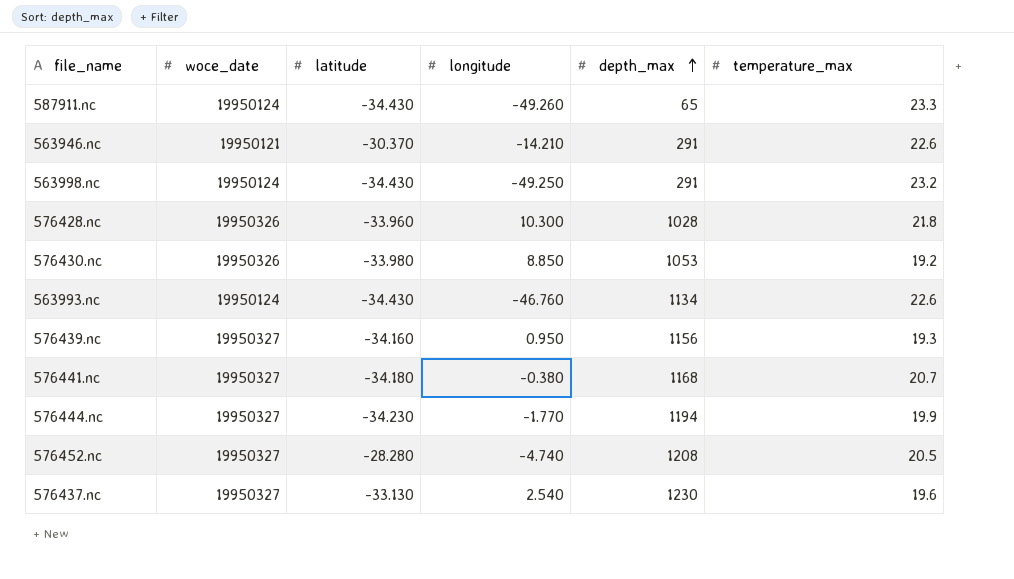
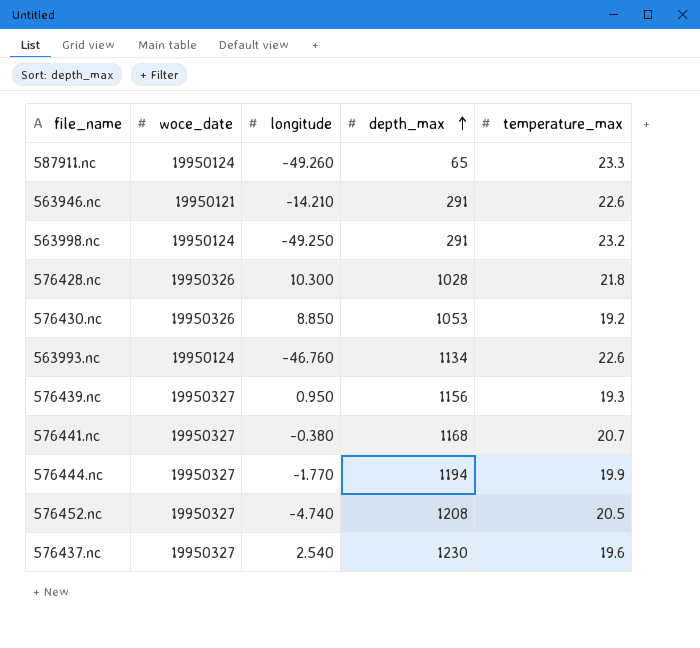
column latitude | position: 3 -> none

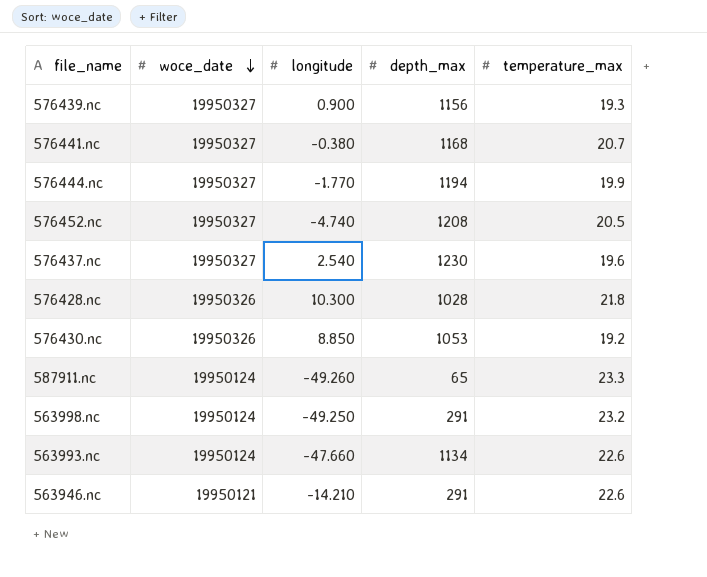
row order: depth_max ascending -> woce_date descending
576439.nc | longitude: 0.950 -> 0.900
563993.nc | longitude: -46.760 -> -47.660

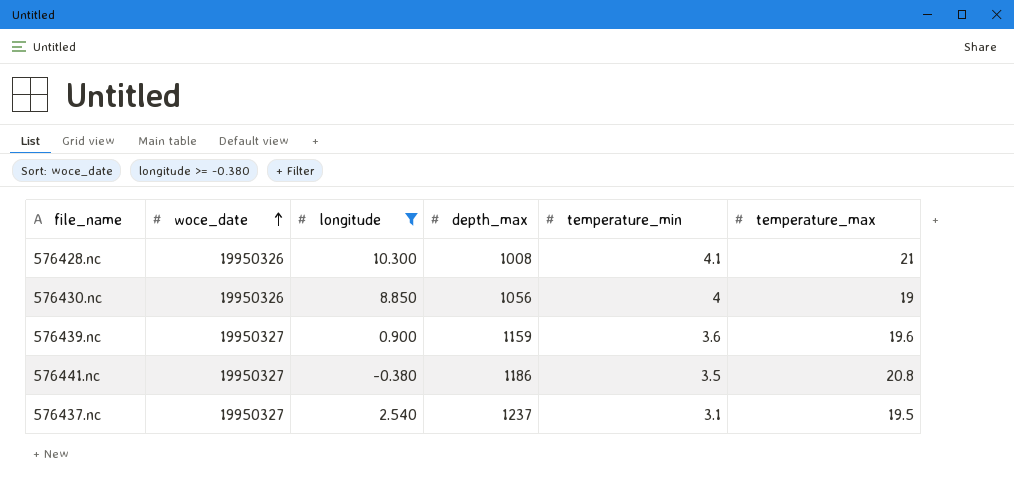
filter: none -> longitude >= -0.380
row order: woce_date descending -> woce_date ascending
column temperature_min | position: none -> 5
576428.nc | depth_max: 1028 -> 1008
576428.nc | temperature_max: 21.8 -> 21
576430.nc | depth_max: 1053 -> 1056
576430.nc | temperature_max: 19.2 -> 19
576439.nc | depth_max: 1156 -> 1159
576439.nc | temperature_max: 19.3 -> 19.6
576441.nc | depth_max: 1168 -> 1186
576441.nc | temperature_max: 20.7 -> 20.8
576437.nc | depth_max: 1230 -> 1237
576437.nc | temperature_max: 19.6 -> 19.5

